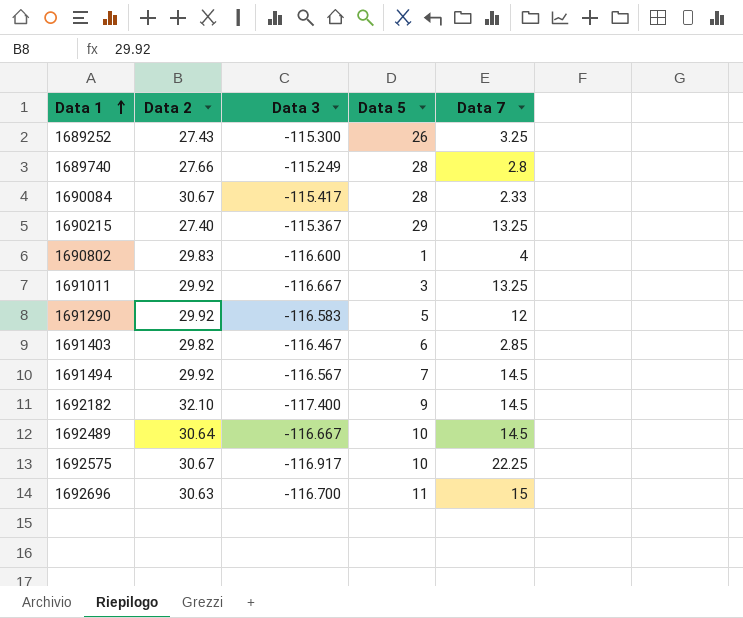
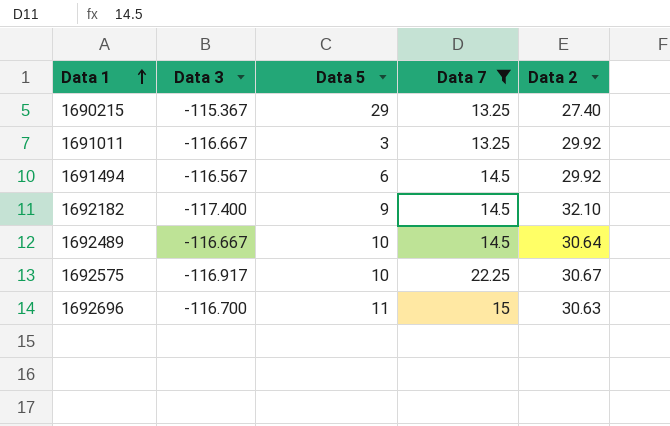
filter: none -> Data 7 >= 13.25
column Data 2 | position: 2 -> 5
1691494 | Data 5: 7 -> 6

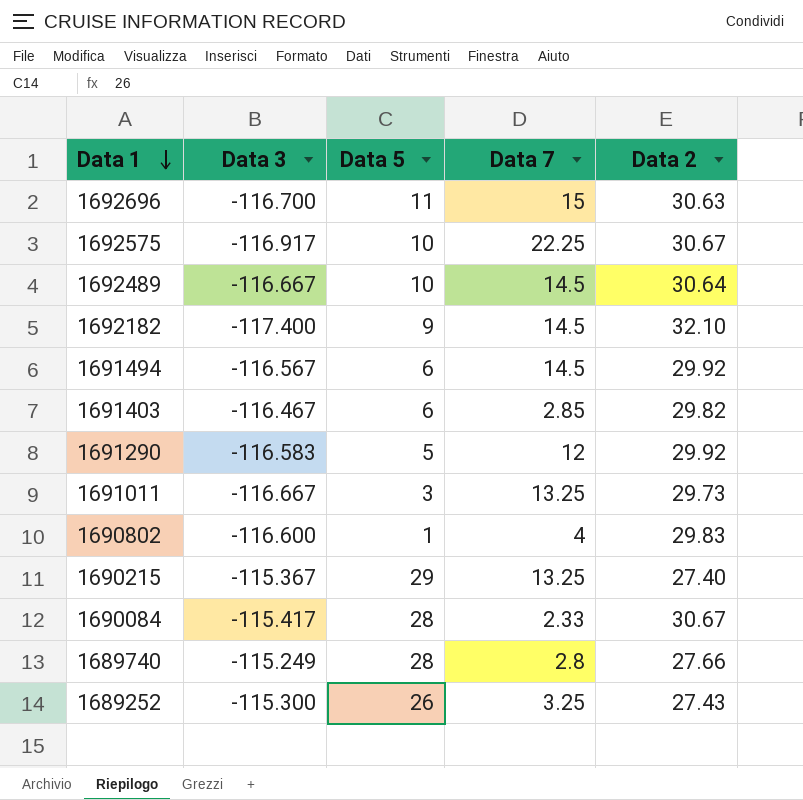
filter: Data 7 >= 13.25 -> none
row order: Data 1 ascending -> Data 1 descending
1691011 | Data 2: 29.92 -> 29.73

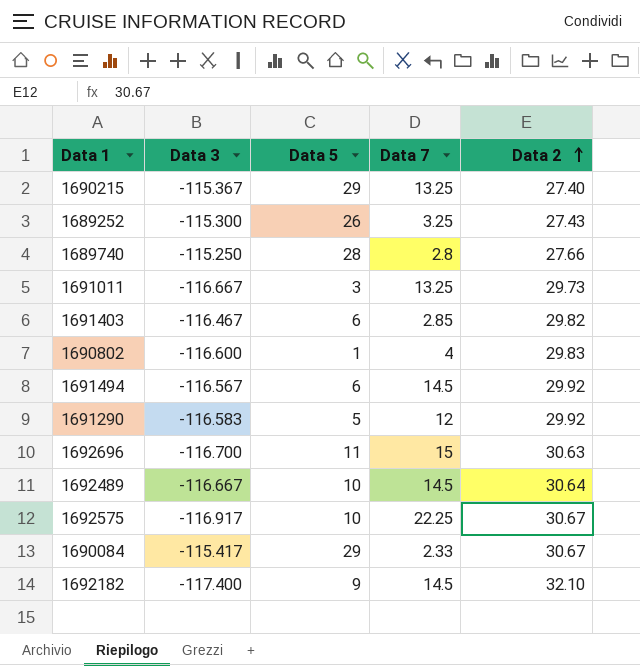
row order: Data 1 descending -> Data 2 ascending
1689740 | Data 3: -115.249 -> -115.250
1690084 | Data 5: 28 -> 29

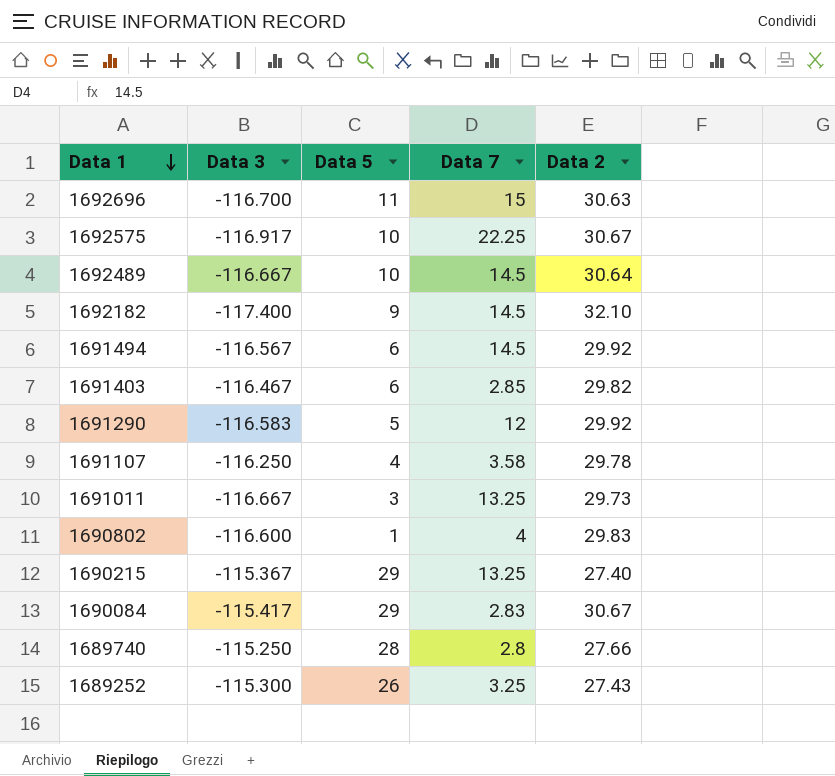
row order: Data 2 ascending -> Data 1 descending
row 1691107: none -> -116.250 | 4 | 3.58 | 29.78
1690084 | Data 7: 2.33 -> 2.83

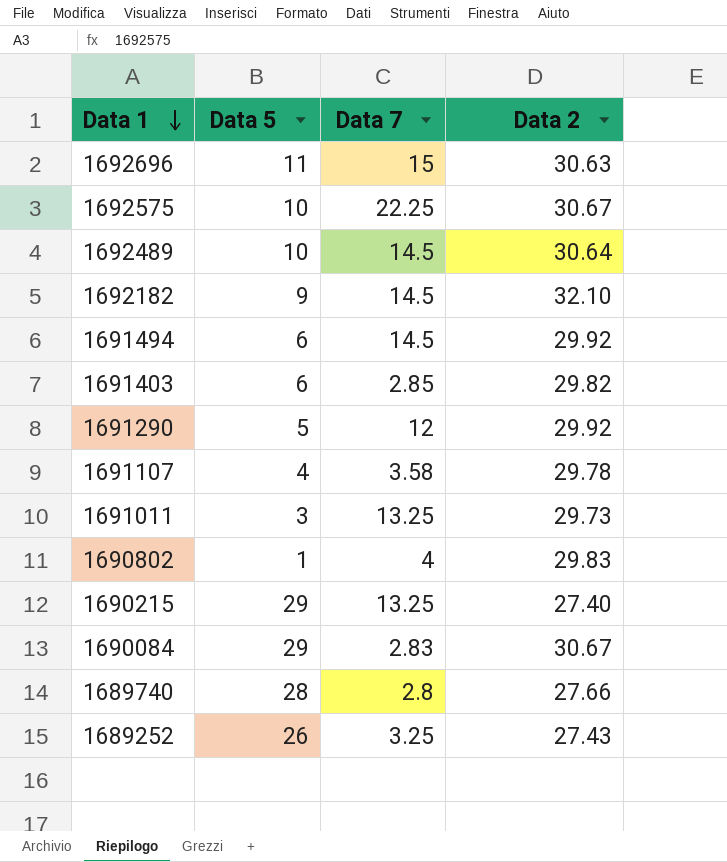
column Data 3 | position: 2 -> none

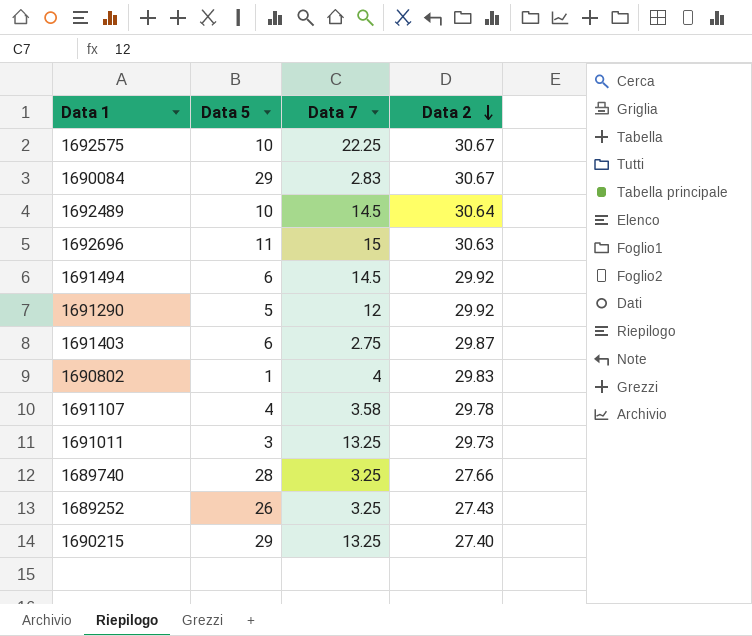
row order: Data 1 descending -> Data 2 descending
row 1692182: 9 | 14.5 | 32.10 -> none
1691403 | Data 7: 2.85 -> 2.75
1691403 | Data 2: 29.82 -> 29.87
1689740 | Data 7: 2.8 -> 3.25

